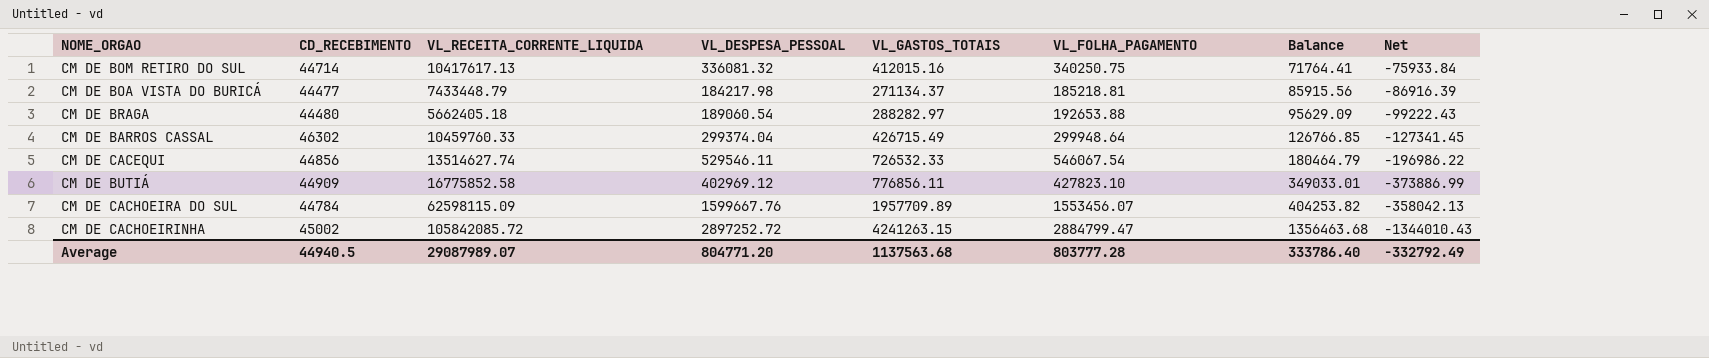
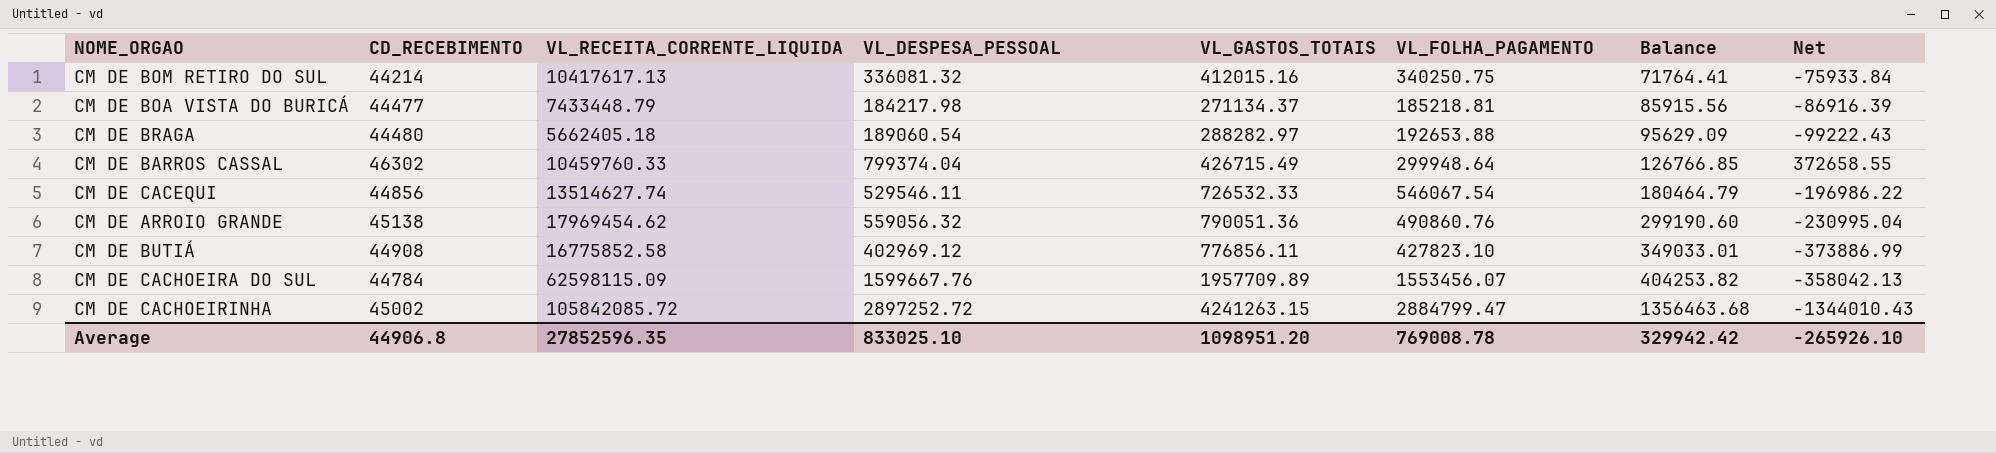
CM DE BOM RETIRO DO SUL | CD_RECEBIMENTO: 44714 -> 44214
CM DE BARROS CASSAL | VL_DESPESA_PESSOAL: 299374.04 -> 799374.04
CM DE BARROS CASSAL | Net: -127341.45 -> 372658.55
row CM DE ARROIO GRANDE: none -> 45138 | 17969454.62 | 559056.32 | 790051.36 | 490860.76 | 299190.60 | -230995.04
CM DE BUTIÁ | CD_RECEBIMENTO: 44909 -> 44908
Average | CD_RECEBIMENTO: 44940.5 -> 44906.8
Average | VL_RECEITA_CORRENTE_LIQUIDA: 29087989.07 -> 27852596.35
Average | VL_DESPESA_PESSOAL: 804771.20 -> 833025.10
Average | VL_GASTOS_TOTAIS: 1137563.68 -> 1098951.20
Average | VL_FOLHA_PAGAMENTO: 803777.28 -> 769008.78
Average | Balance: 333786.40 -> 329942.42
Average | Net: -332792.49 -> -265926.10

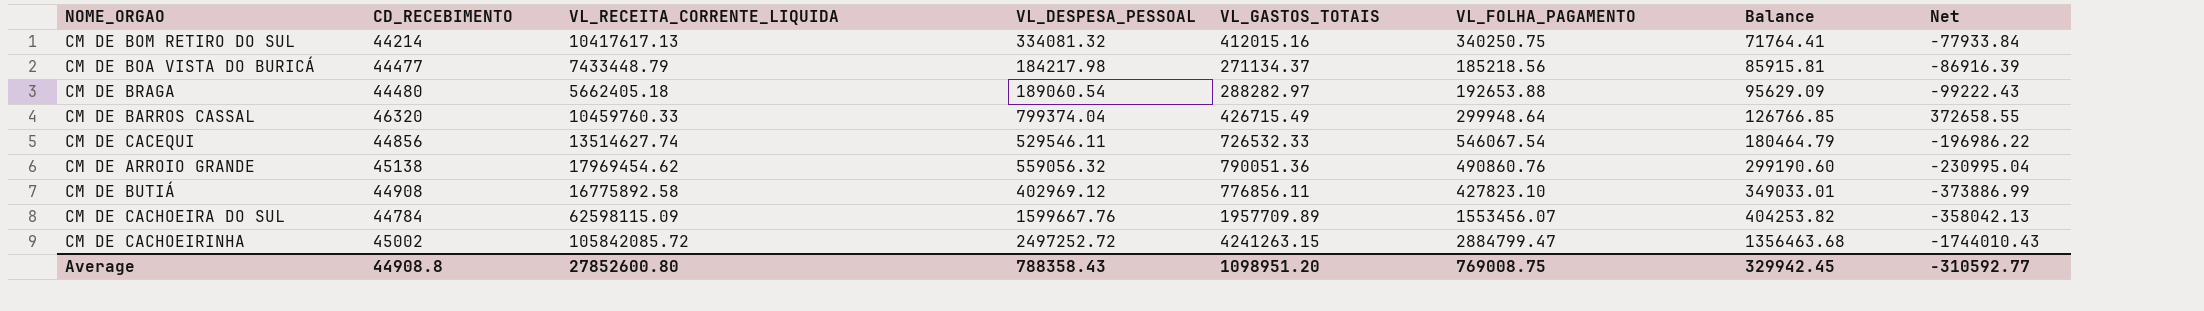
CM DE BOM RETIRO DO SUL | VL_DESPESA_PESSOAL: 336081.32 -> 334081.32
CM DE BOM RETIRO DO SUL | Net: -75933.84 -> -77933.84
CM DE BOA VISTA DO BURICÁ | VL_FOLHA_PAGAMENTO: 185218.81 -> 185218.56
CM DE BOA VISTA DO BURICÁ | Balance: 85915.56 -> 85915.81
CM DE BARROS CASSAL | CD_RECEBIMENTO: 46302 -> 46320
CM DE BUTIÁ | VL_RECEITA_CORRENTE_LIQUIDA: 16775852.58 -> 16775892.58
CM DE CACHOEIRINHA | VL_DESPESA_PESSOAL: 2897252.72 -> 2497252.72
CM DE CACHOEIRINHA | Net: -1344010.43 -> -1744010.43
Average | CD_RECEBIMENTO: 44906.8 -> 44908.8
Average | VL_RECEITA_CORRENTE_LIQUIDA: 27852596.35 -> 27852600.80
Average | VL_DESPESA_PESSOAL: 833025.10 -> 788358.43
Average | VL_FOLHA_PAGAMENTO: 769008.78 -> 769008.75
Average | Balance: 329942.42 -> 329942.45
Average | Net: -265926.10 -> -310592.77

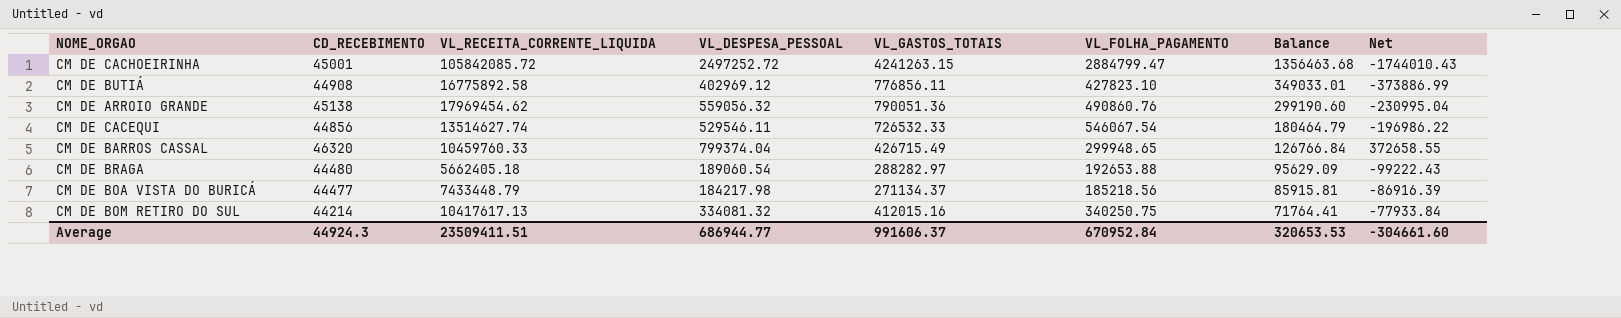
row order: Balance ascending -> Balance descending
row CM DE CACHOEIRA DO SUL: 44784 | 62598115.09 | 1599667.76 | 1957709.89 | 1553456.07 | 404253.82 | -358042.13 -> none
CM DE CACHOEIRINHA | CD_RECEBIMENTO: 45002 -> 45001
CM DE BARROS CASSAL | VL_FOLHA_PAGAMENTO: 299948.64 -> 299948.65
CM DE BARROS CASSAL | Balance: 126766.85 -> 126766.84
Average | CD_RECEBIMENTO: 44908.8 -> 44924.3
Average | VL_RECEITA_CORRENTE_LIQUIDA: 27852600.80 -> 23509411.51
Average | VL_DESPESA_PESSOAL: 788358.43 -> 686944.77
Average | VL_GASTOS_TOTAIS: 1098951.20 -> 991606.37
Average | VL_FOLHA_PAGAMENTO: 769008.75 -> 670952.84
Average | Balance: 329942.45 -> 320653.53
Average | Net: -310592.77 -> -304661.60

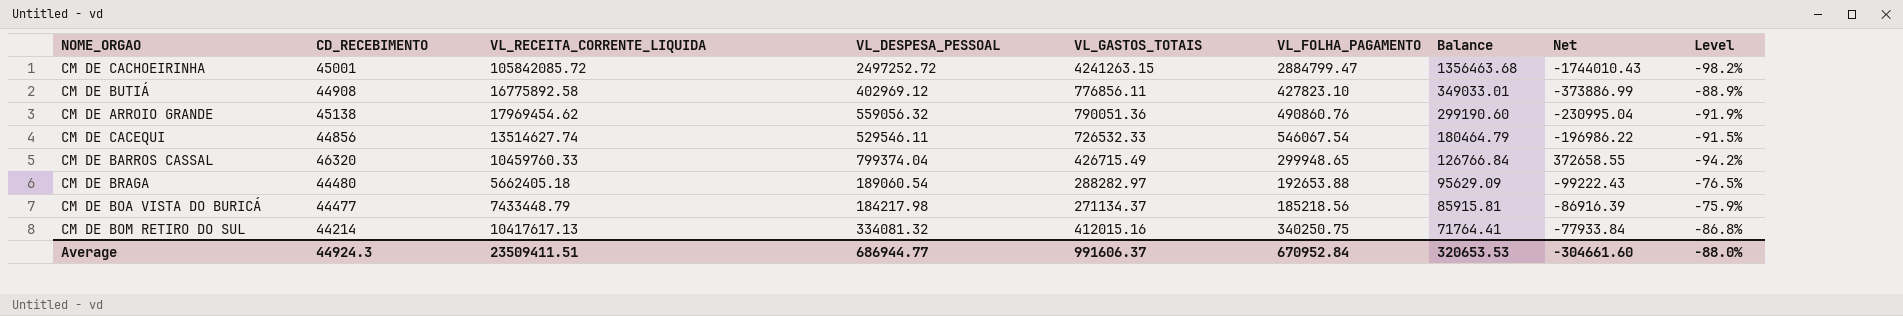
column Level | formula: none -> ([CD_RECEBIMENTO] - [VL_DESPESA_PESSOAL]) / [VL_DESPESA_PESSOAL]

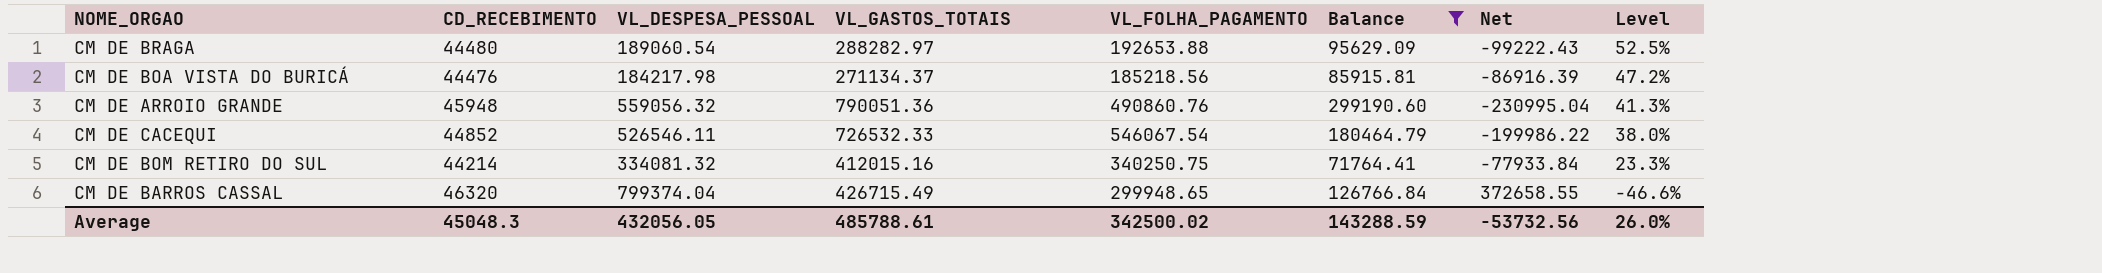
filter: none -> Balance <= 299190.60
row order: Balance descending -> Level descending
column VL_RECEITA_CORRENTE_LIQUIDA | position: 3 -> none
column Level | formula: ([CD_RECEBIMENTO] - [VL_DESPESA_PESSOAL]) / [VL_DESPESA_PESSOAL] -> ([VL_GASTOS_TOTAIS] - [VL_DESPESA_PESSOAL]) / [VL_DESPESA_PESSOAL]
CM DE BOA VISTA DO BURICÁ | CD_RECEBIMENTO: 44477 -> 44476
CM DE ARROIO GRANDE | CD_RECEBIMENTO: 45138 -> 45948
CM DE CACEQUI | CD_RECEBIMENTO: 44856 -> 44852
CM DE CACEQUI | VL_DESPESA_PESSOAL: 529546.11 -> 526546.11
CM DE CACEQUI | Net: -196986.22 -> -199986.22
Average | CD_RECEBIMENTO: 44924.3 -> 45048.3
Average | VL_DESPESA_PESSOAL: 686944.77 -> 432056.05
Average | VL_GASTOS_TOTAIS: 991606.37 -> 485788.61
Average | VL_FOLHA_PAGAMENTO: 670952.84 -> 342500.02
Average | Balance: 320653.53 -> 143288.59
Average | Net: -304661.60 -> -53732.56
Average | Level: -88.0% -> 26.0%

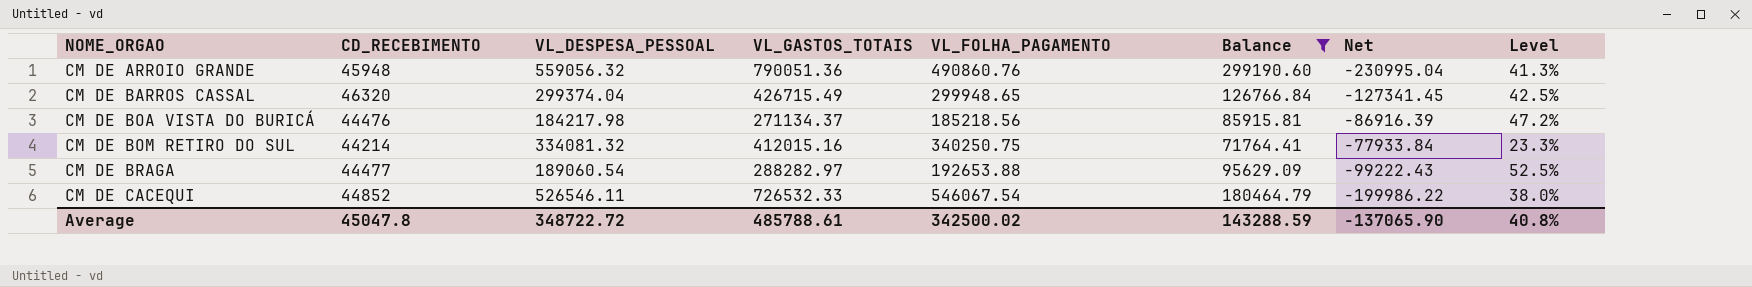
row order: Level descending -> NOME_ORGAO ascending
CM DE BARROS CASSAL | VL_DESPESA_PESSOAL: 799374.04 -> 299374.04
CM DE BARROS CASSAL | Net: 372658.55 -> -127341.45
CM DE BARROS CASSAL | Level: -46.6% -> 42.5%
CM DE BRAGA | CD_RECEBIMENTO: 44480 -> 44477
Average | CD_RECEBIMENTO: 45048.3 -> 45047.8
Average | VL_DESPESA_PESSOAL: 432056.05 -> 348722.72
Average | Net: -53732.56 -> -137065.90
Average | Level: 26.0% -> 40.8%

